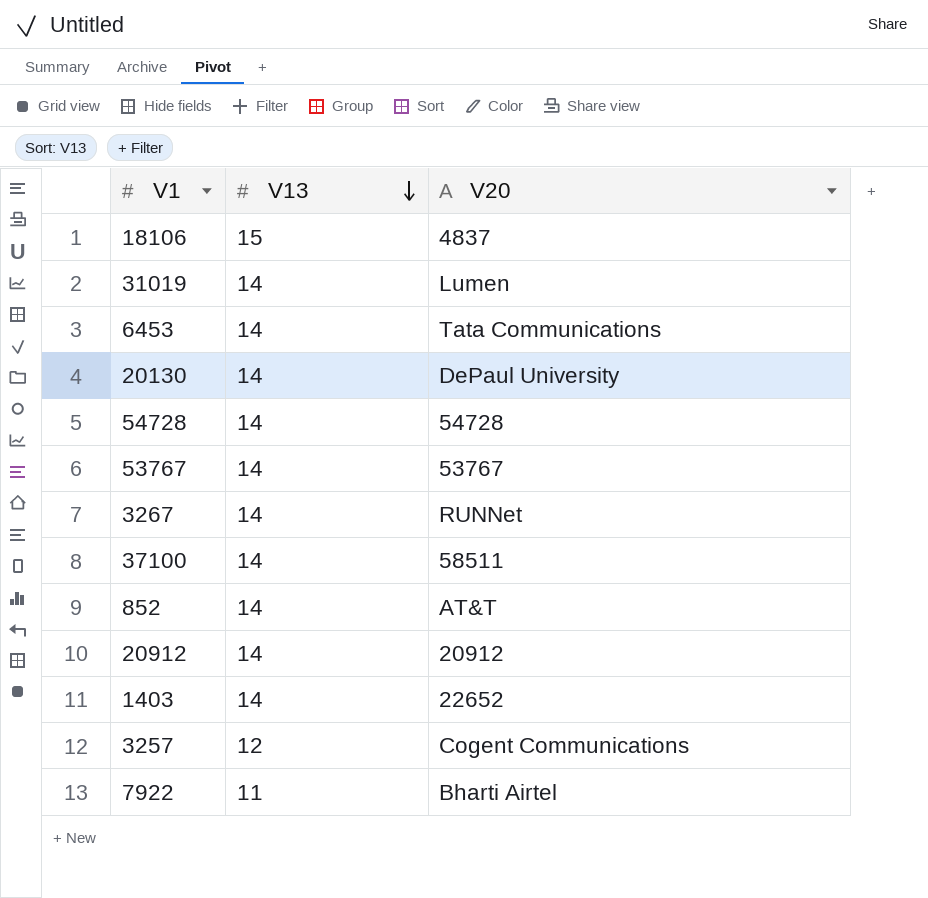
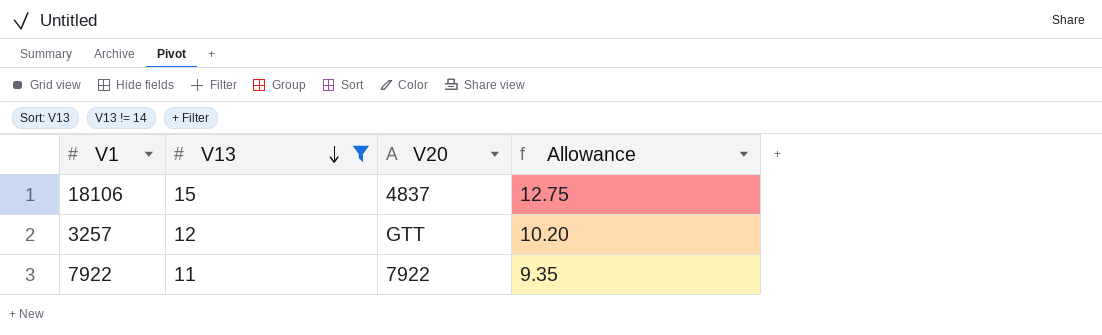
filter: none -> V13 != 14
column Allowance | formula: none -> [V13] * 0.85
3257 | V20: Cogent Communications -> GTT
7922 | V20: Bharti Airtel -> 7922

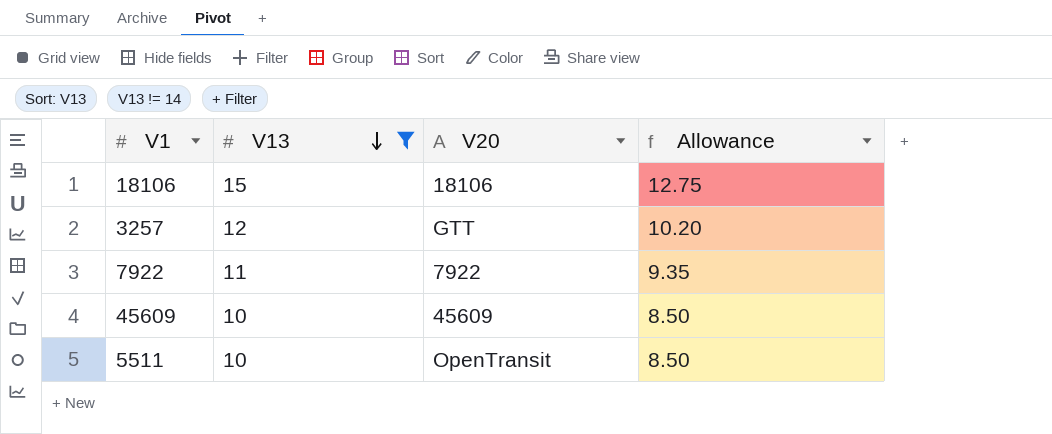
18106 | V20: 4837 -> 18106
row 45609: none -> 10 | 45609 | 8.50
row 5511: none -> 10 | OpenTransit | 8.50

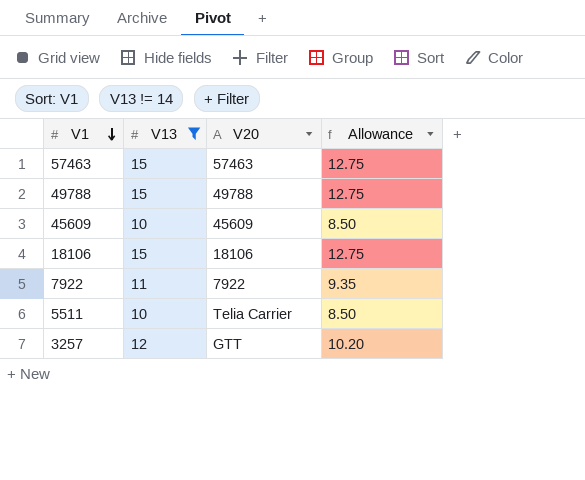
row order: V13 descending -> V1 descending
row 57463: none -> 15 | 57463 | 12.75
row 49788: none -> 15 | 49788 | 12.75
5511 | V20: OpenTransit -> Telia Carrier

